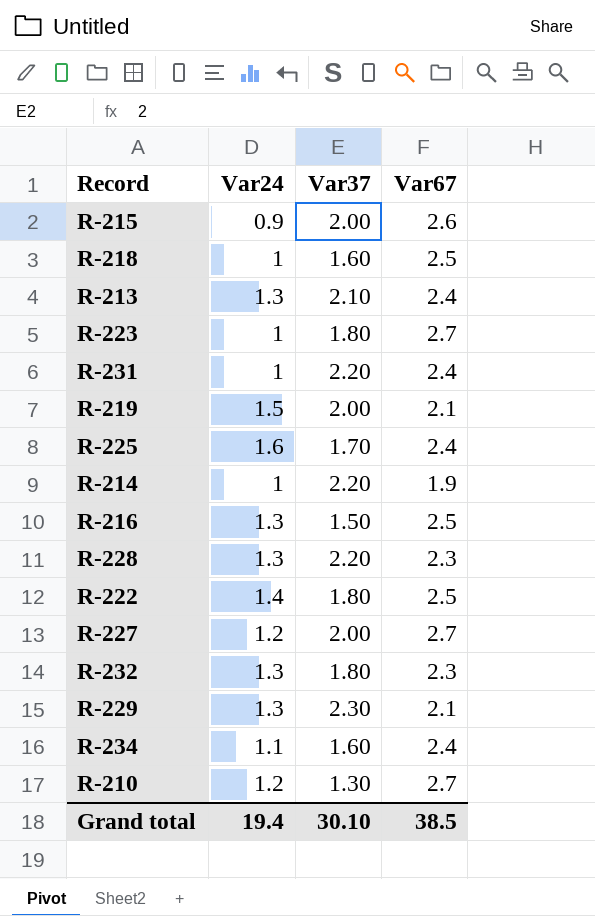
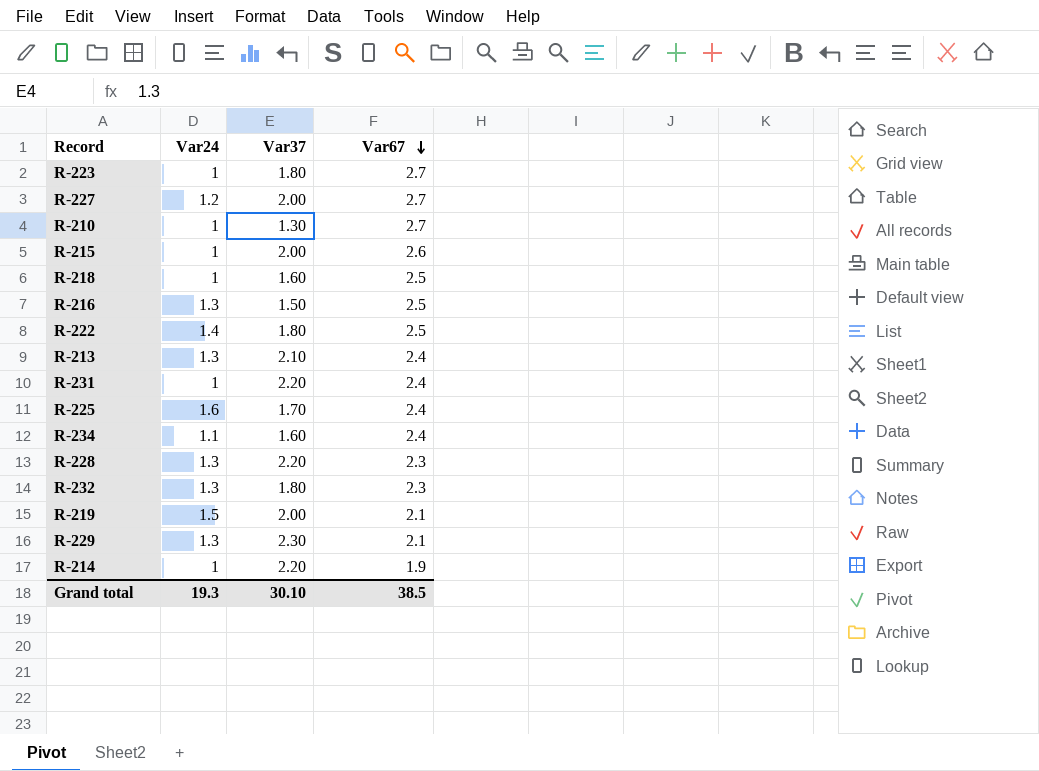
row order: none -> Var67 descending
R-210 | Var24: 1.2 -> 1
R-215 | Var24: 0.9 -> 1
Grand total | Var24: 19.4 -> 19.3

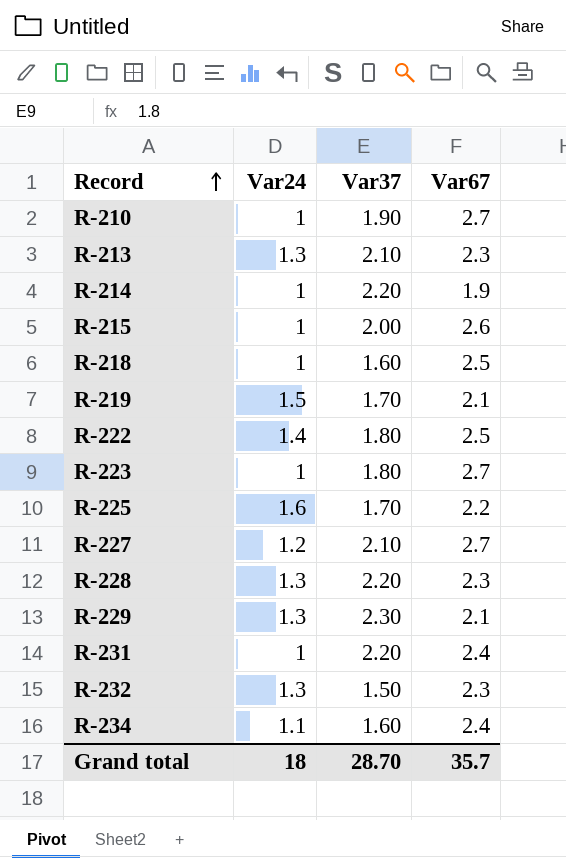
row order: Var67 descending -> Record ascending
row R-216: 1.3 | 1.50 | 2.5 -> none
R-210 | Var37: 1.30 -> 1.90
R-213 | Var67: 2.4 -> 2.3
R-219 | Var37: 2.00 -> 1.70
R-225 | Var67: 2.4 -> 2.2
R-227 | Var37: 2.00 -> 2.10
R-232 | Var37: 1.80 -> 1.50
Grand total | Var24: 19.3 -> 18
Grand total | Var37: 30.10 -> 28.70
Grand total | Var67: 38.5 -> 35.7

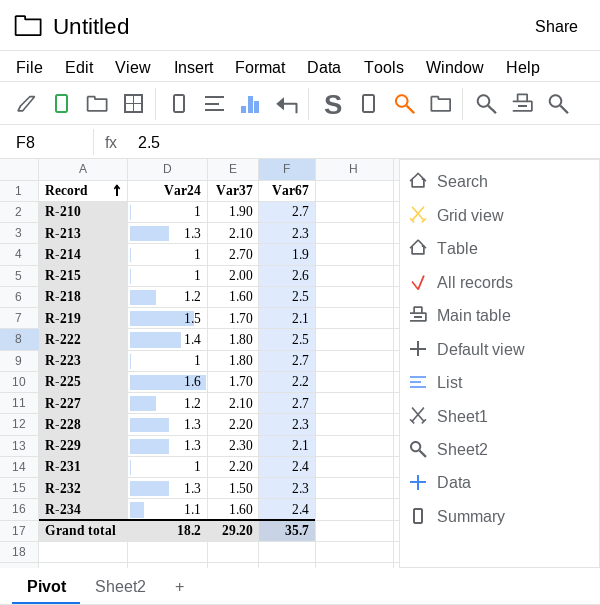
R-214 | Var37: 2.20 -> 2.70
R-218 | Var24: 1 -> 1.2
Grand total | Var24: 18 -> 18.2
Grand total | Var37: 28.70 -> 29.20

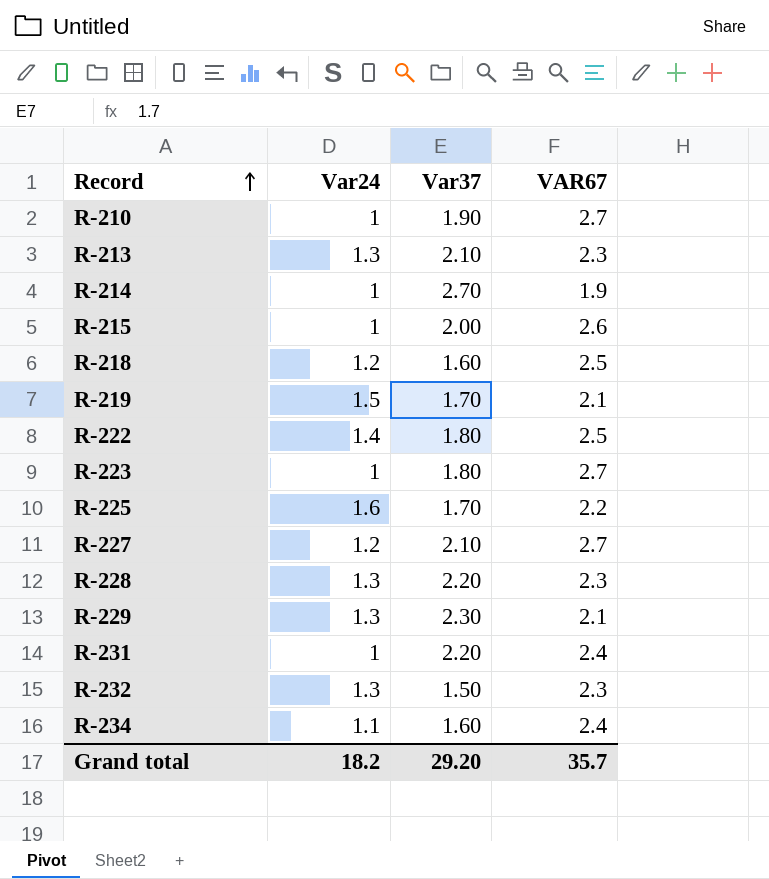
column name: Var67 -> VAR67

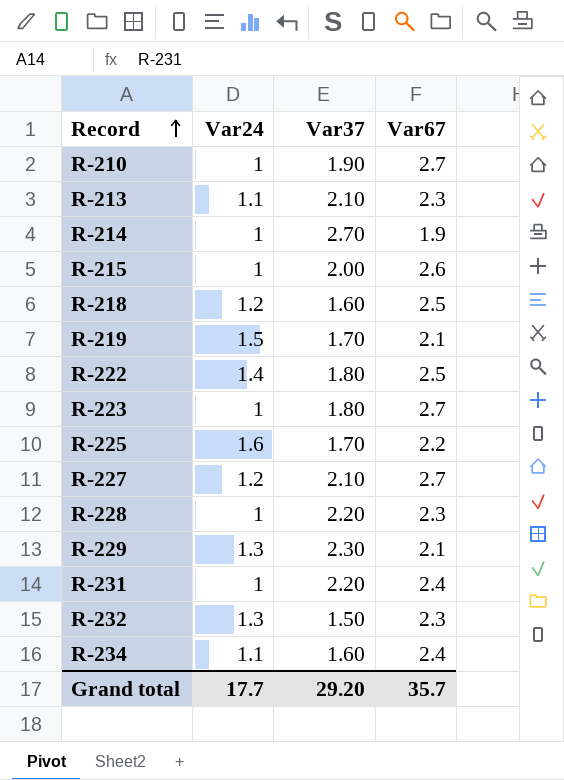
column name: VAR67 -> Var67
R-213 | Var24: 1.3 -> 1.1
R-228 | Var24: 1.3 -> 1
Grand total | Var24: 18.2 -> 17.7

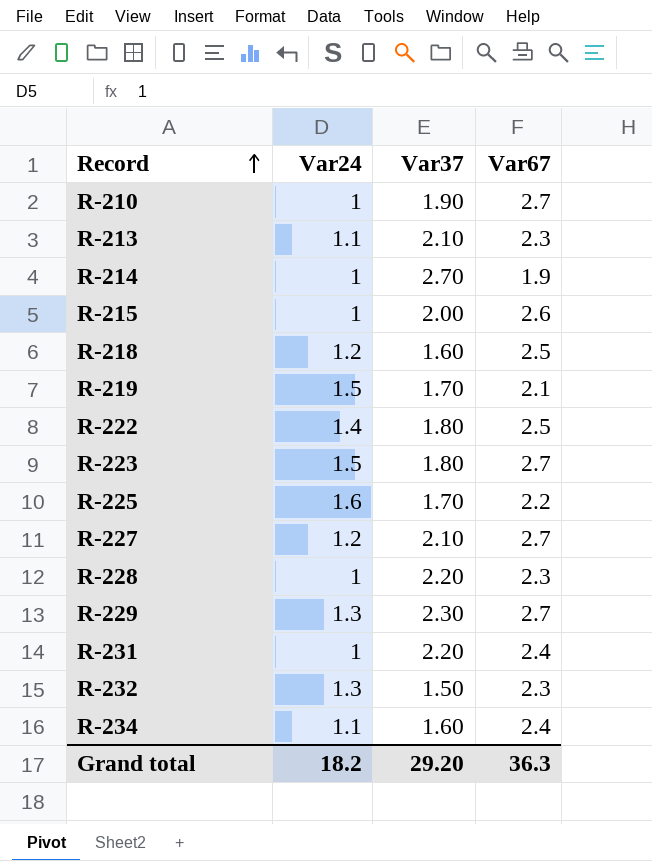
R-223 | Var24: 1 -> 1.5
R-229 | Var67: 2.1 -> 2.7
Grand total | Var24: 17.7 -> 18.2
Grand total | Var67: 35.7 -> 36.3

